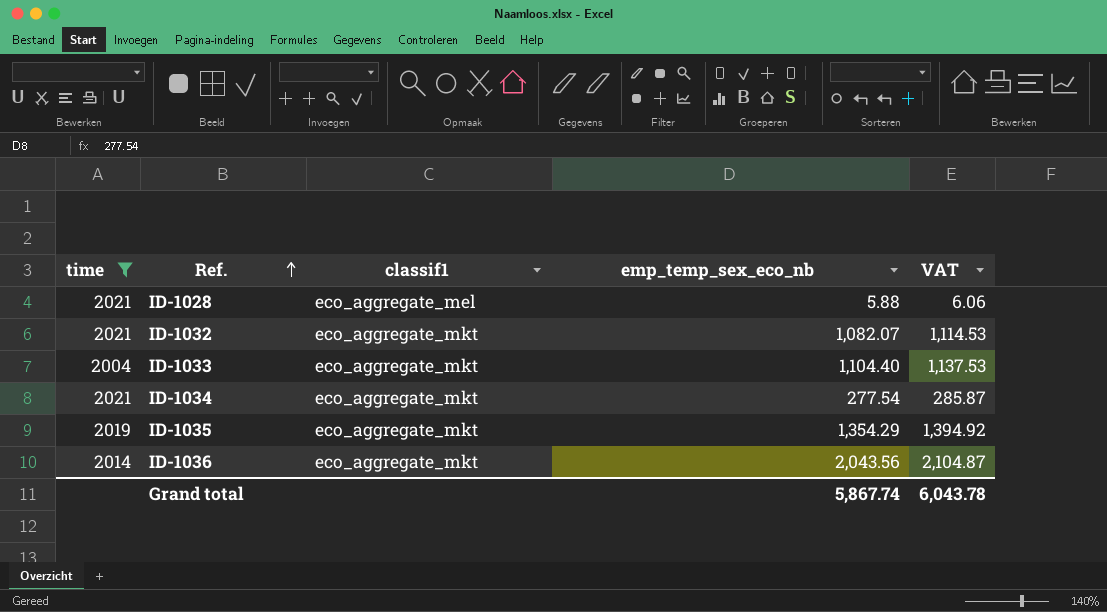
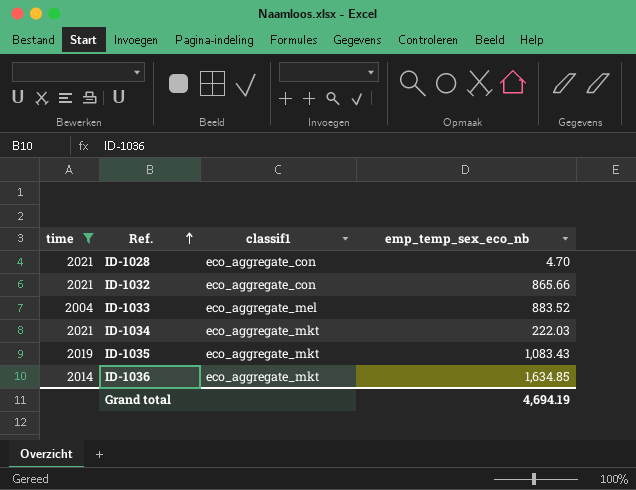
column VAT | formula: [emp_temp_sex_eco_nb] * 1.03 -> none
ID-1028 | classif1: eco_aggregate_mel -> eco_aggregate_con
ID-1028 | emp_temp_sex_eco_nb: 5.88 -> 4.70
ID-1032 | classif1: eco_aggregate_mkt -> eco_aggregate_con
ID-1032 | emp_temp_sex_eco_nb: 1,082.07 -> 865.66
ID-1033 | classif1: eco_aggregate_mkt -> eco_aggregate_mel
ID-1033 | emp_temp_sex_eco_nb: 1,104.40 -> 883.52
ID-1034 | emp_temp_sex_eco_nb: 277.54 -> 222.03
ID-1035 | emp_temp_sex_eco_nb: 1,354.29 -> 1,083.43
ID-1036 | emp_temp_sex_eco_nb: 2,043.56 -> 1,634.85
Grand total | emp_temp_sex_eco_nb: 5,867.74 -> 4,694.19

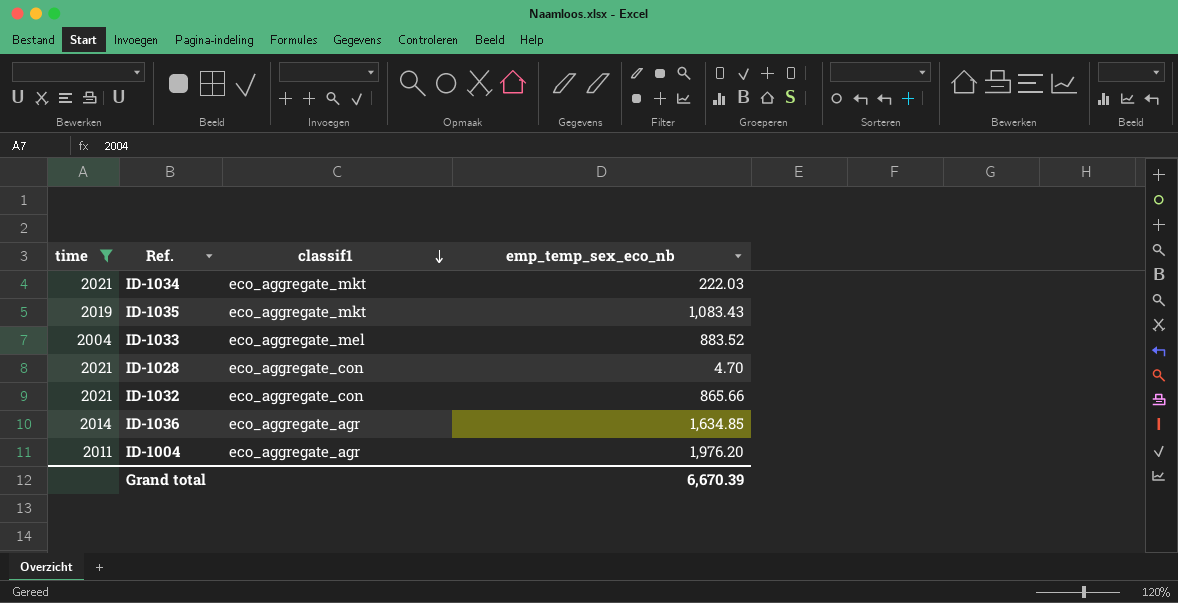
row order: Ref. ascending -> classif1 descending
ID-1036 | classif1: eco_aggregate_mkt -> eco_aggregate_agr
row ID-1004: none -> 2011 | eco_aggregate_agr | 1,976.20
Grand total | emp_temp_sex_eco_nb: 4,694.19 -> 6,670.39

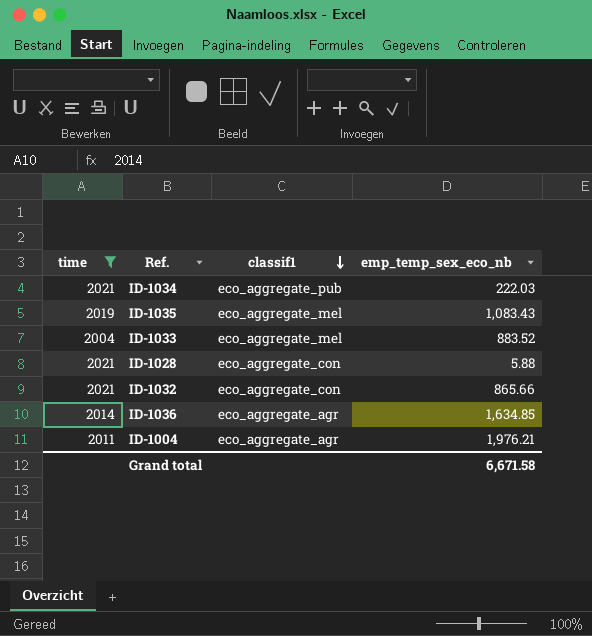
ID-1034 | classif1: eco_aggregate_mkt -> eco_aggregate_pub
ID-1035 | classif1: eco_aggregate_mkt -> eco_aggregate_mel
ID-1028 | emp_temp_sex_eco_nb: 4.70 -> 5.88
ID-1004 | emp_temp_sex_eco_nb: 1,976.20 -> 1,976.21
Grand total | emp_temp_sex_eco_nb: 6,670.39 -> 6,671.58

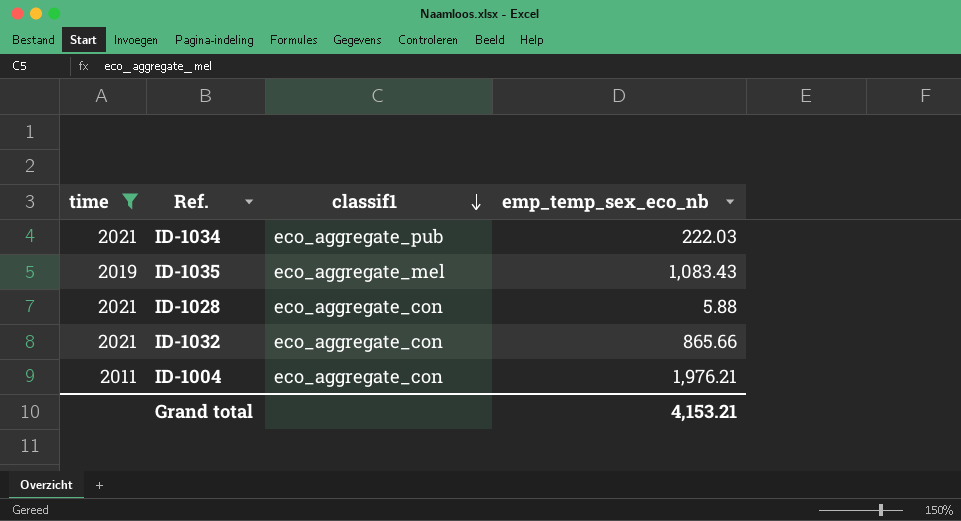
row ID-1033: 2004 | eco_aggregate_mel | 883.52 -> none
row ID-1036: 2014 | eco_aggregate_agr | 1,634.85 -> none
ID-1004 | classif1: eco_aggregate_agr -> eco_aggregate_con
Grand total | emp_temp_sex_eco_nb: 6,671.58 -> 4,153.21

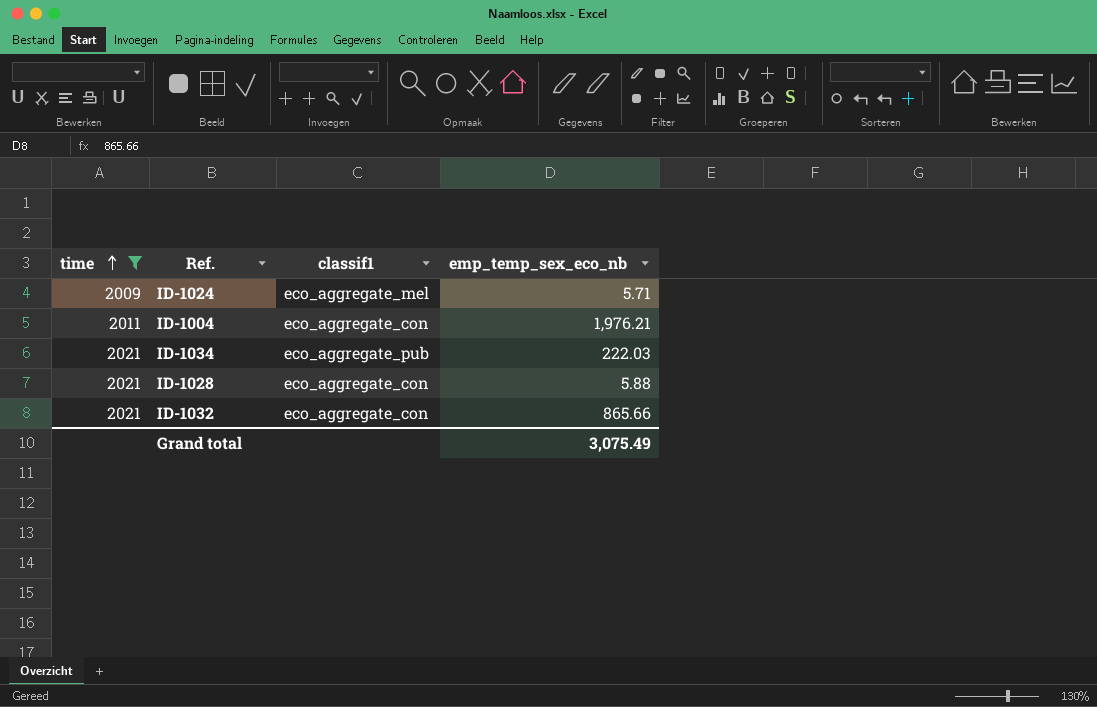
row order: classif1 descending -> time ascending
row ID-1035: 2019 | eco_aggregate_mel | 1,083.43 -> none
row ID-1024: none -> 2009 | eco_aggregate_mel | 5.71
Grand total | emp_temp_sex_eco_nb: 4,153.21 -> 3,075.49

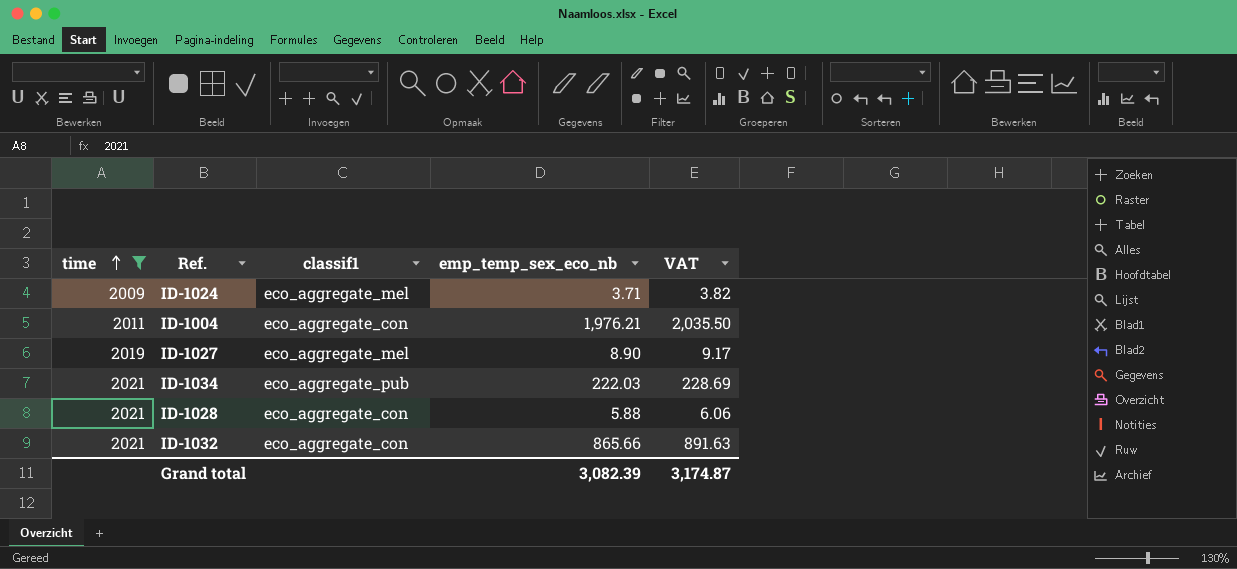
column VAT | formula: none -> [emp_temp_sex_eco_nb] * 1.03
ID-1024 | emp_temp_sex_eco_nb: 5.71 -> 3.71
row ID-1027: none -> 2019 | eco_aggregate_mel | 8.90 | 9.17
Grand total | emp_temp_sex_eco_nb: 3,075.49 -> 3,082.39

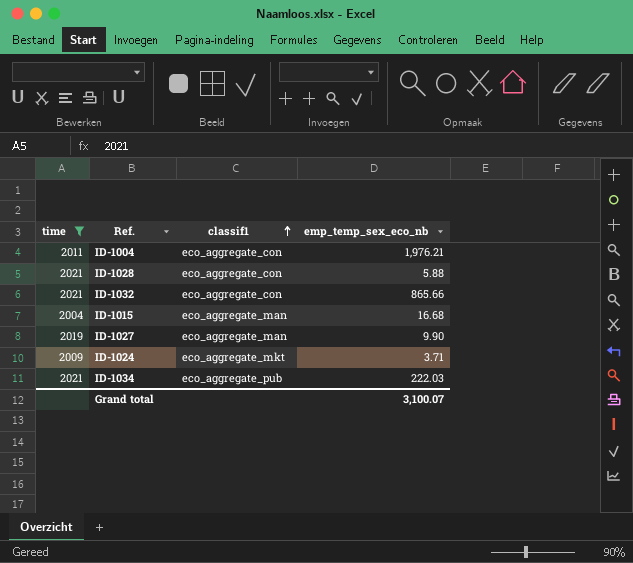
row order: time ascending -> classif1 ascending
column VAT | formula: [emp_temp_sex_eco_nb] * 1.03 -> none
row ID-1015: none -> 2004 | eco_aggregate_man | 16.68
ID-1027 | classif1: eco_aggregate_mel -> eco_aggregate_man
ID-1027 | emp_temp_sex_eco_nb: 8.90 -> 9.90
ID-1024 | classif1: eco_aggregate_mel -> eco_aggregate_mkt
Grand total | emp_temp_sex_eco_nb: 3,082.39 -> 3,100.07

